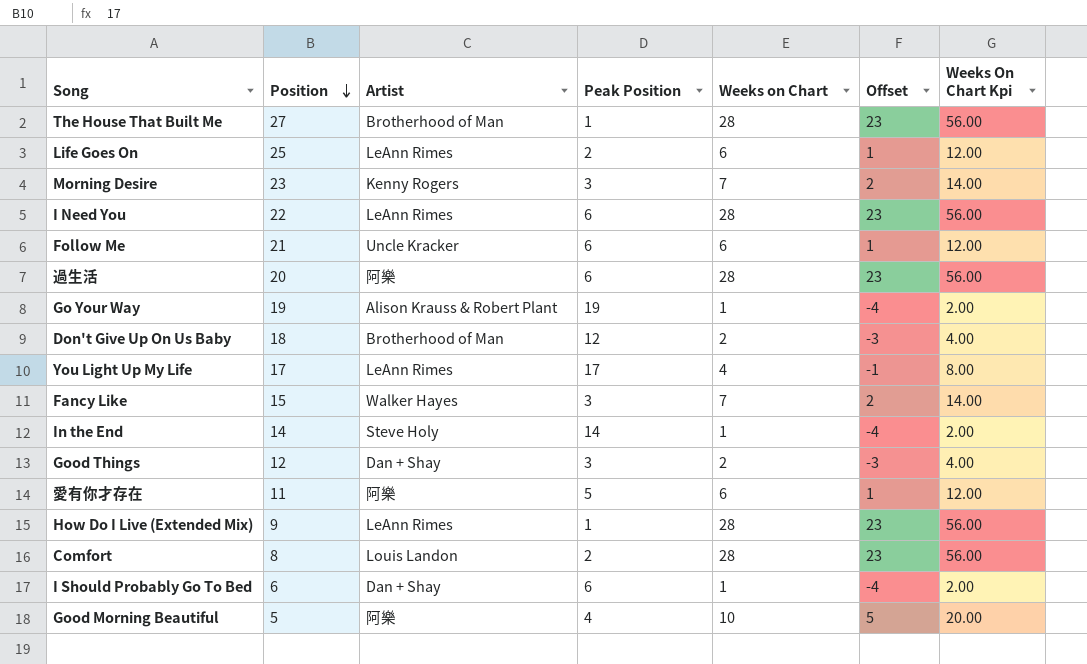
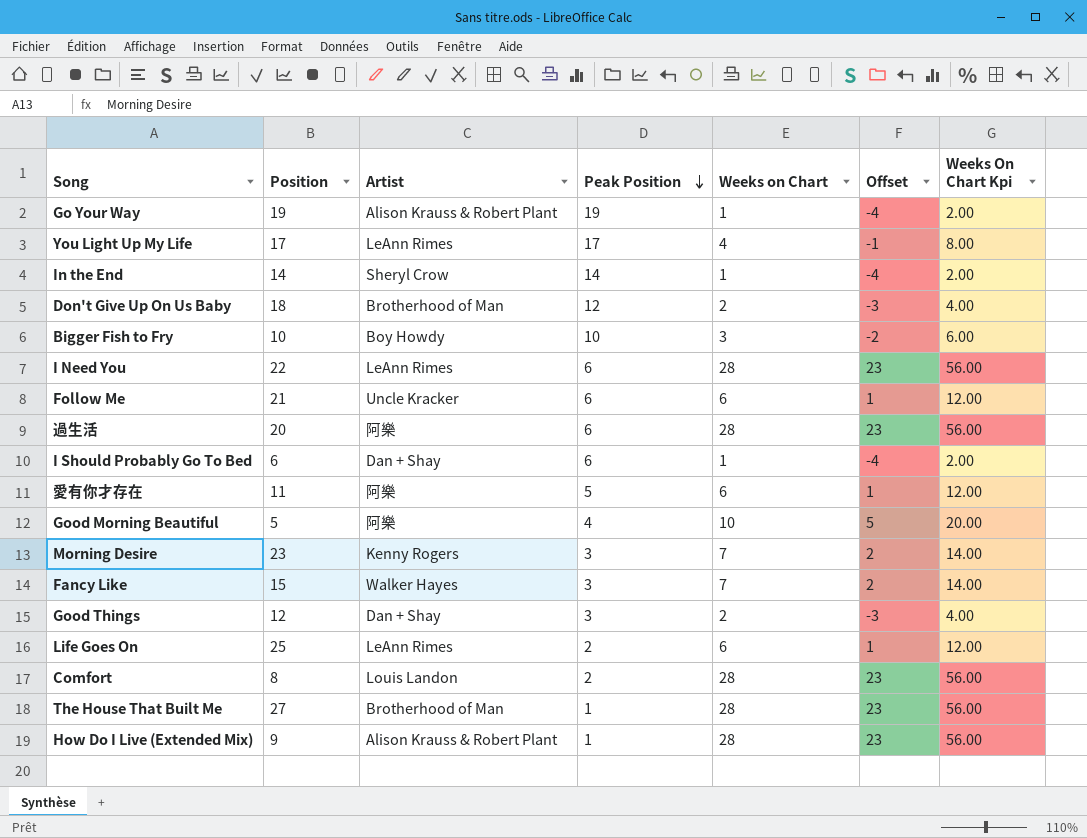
row order: Position descending -> Peak Position descending
In the End | Artist: Steve Holy -> Sheryl Crow
row Bigger Fish to Fry: none -> 10 | Boy Howdy | 10 | 3 | -2 | 6.00
How Do I Live (Extended Mix) | Artist: LeAnn Rimes -> Alison Krauss & Robert Plant

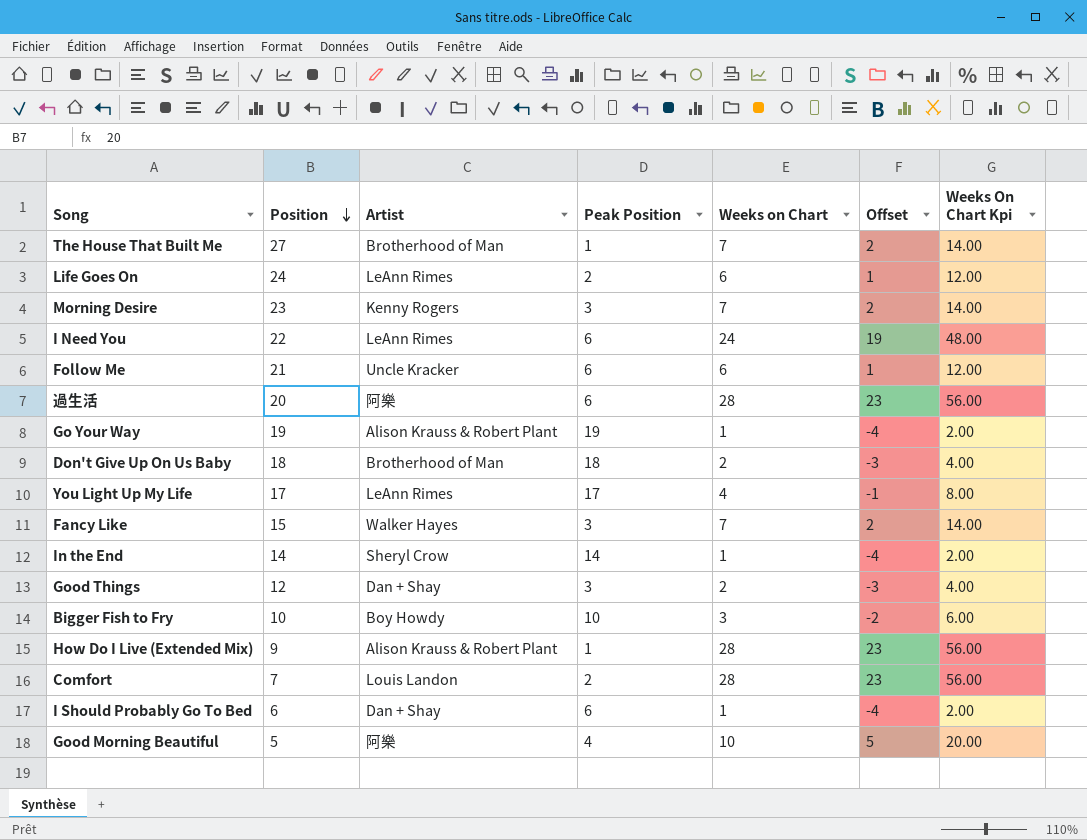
row order: Peak Position descending -> Position descending
row 愛有你才存在: 11 | 阿樂 | 5 | 6 | 1 | 12.00 -> none
The House That Built Me | Weeks on Chart: 28 -> 7
The House That Built Me | Offset: 23 -> 2
The House That Built Me | Weeks On Chart Kpi: 56.00 -> 14.00
Life Goes On | Position: 25 -> 24
I Need You | Weeks on Chart: 28 -> 24
I Need You | Offset: 23 -> 19
I Need You | Weeks On Chart Kpi: 56.00 -> 48.00
Don't Give Up On Us Baby | Peak Position: 12 -> 18
Comfort | Position: 8 -> 7

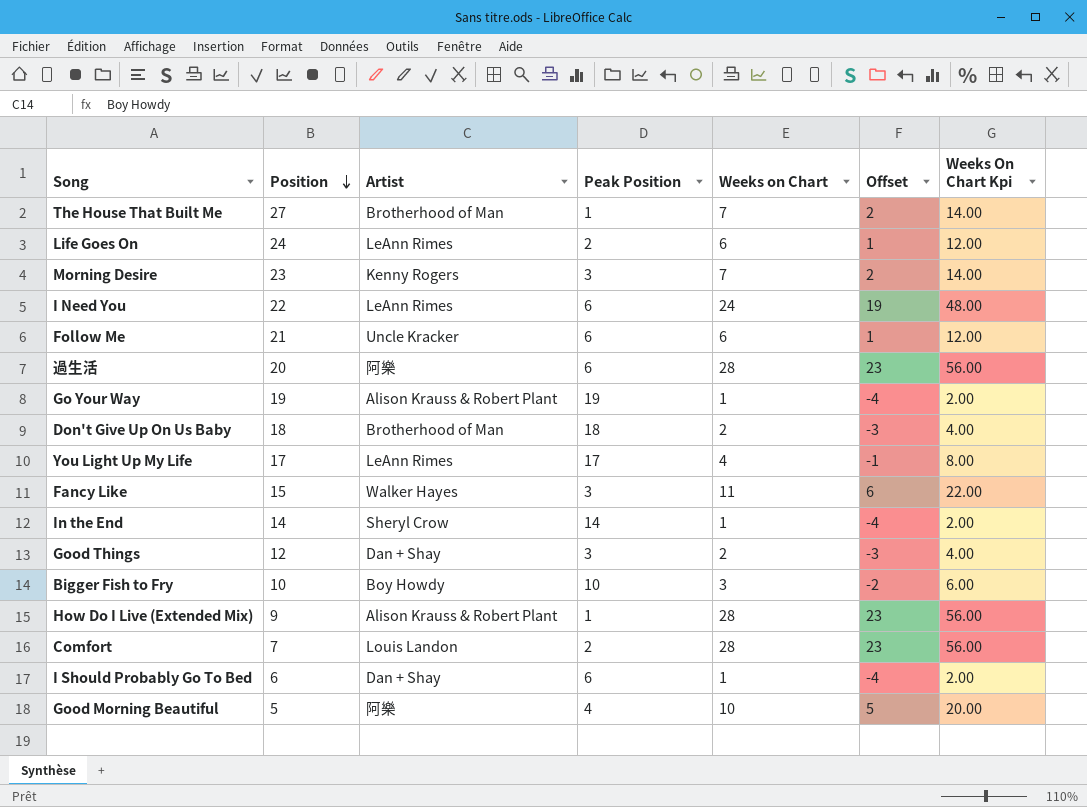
Fancy Like | Weeks on Chart: 7 -> 11
Fancy Like | Offset: 2 -> 6
Fancy Like | Weeks On Chart Kpi: 14.00 -> 22.00

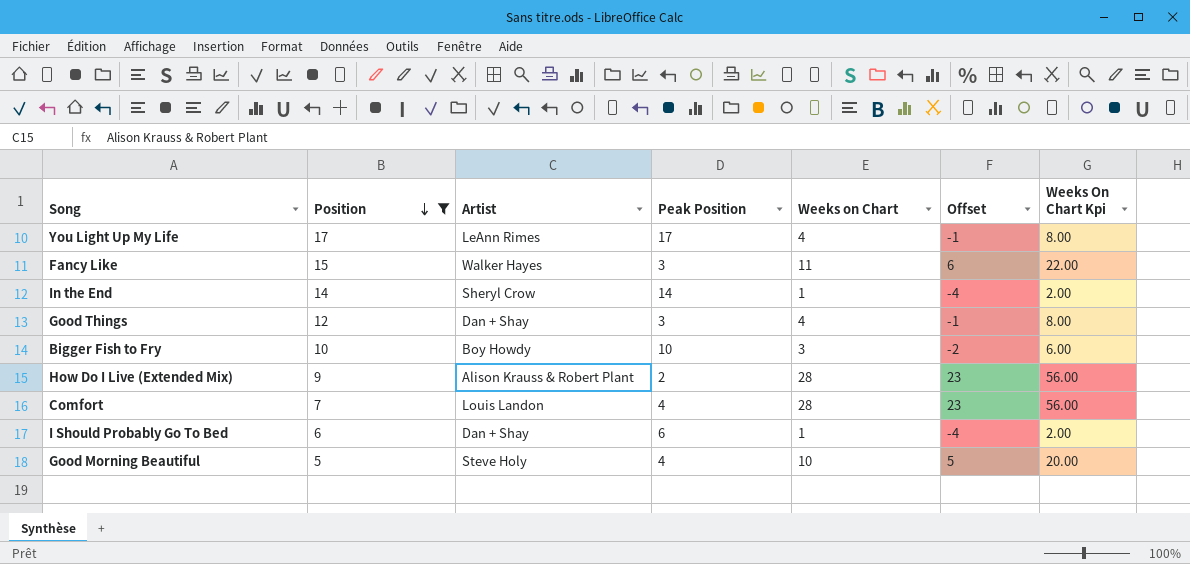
filter: none -> Position <= 17
Good Things | Weeks on Chart: 2 -> 4
Good Things | Offset: -3 -> -1
Good Things | Weeks On Chart Kpi: 4.00 -> 8.00
How Do I Live (Extended Mix) | Peak Position: 1 -> 2
Comfort | Peak Position: 2 -> 4
Good Morning Beautiful | Artist: 阿樂 -> Steve Holy

